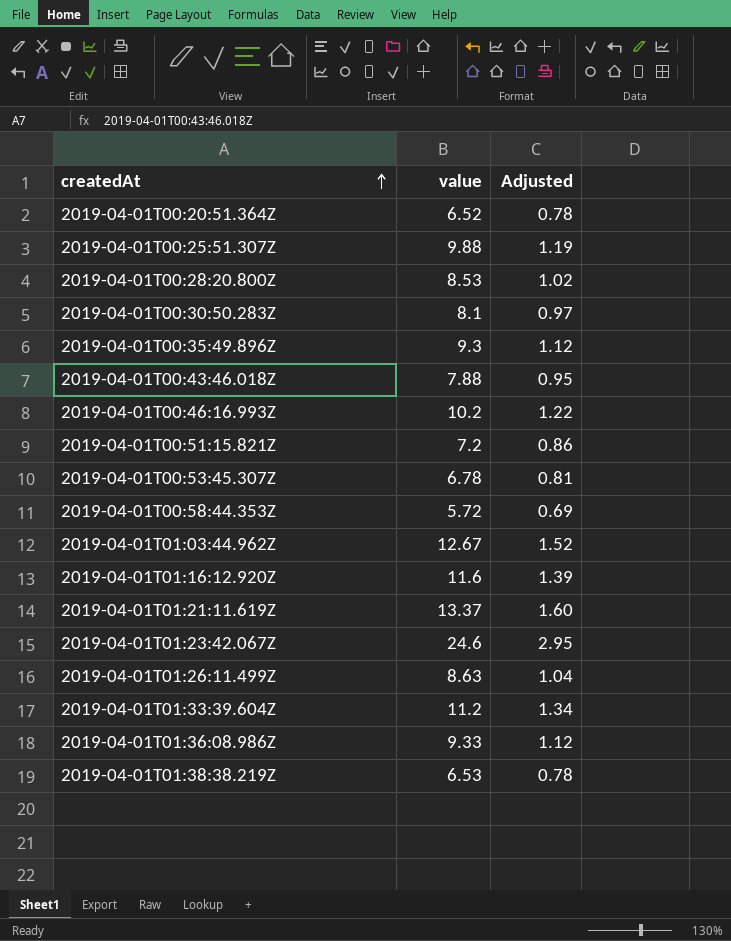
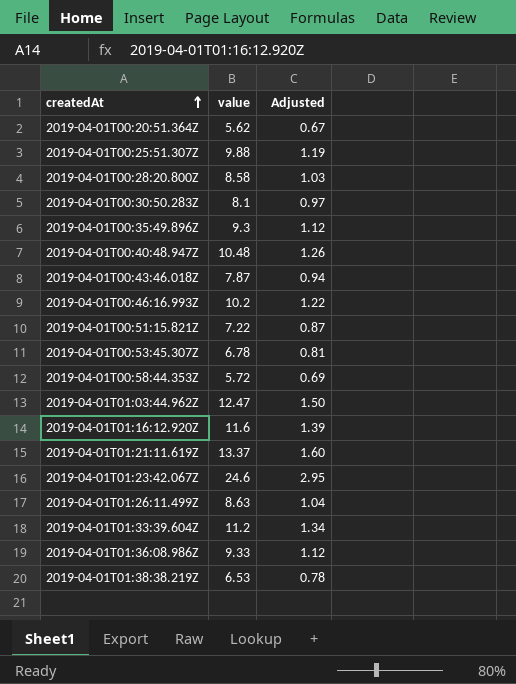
2019-04-01T00:20:51.364Z | value: 6.52 -> 5.62
2019-04-01T00:20:51.364Z | Adjusted: 0.78 -> 0.67
2019-04-01T00:28:20.800Z | value: 8.53 -> 8.58
2019-04-01T00:28:20.800Z | Adjusted: 1.02 -> 1.03
row 2019-04-01T00:40:48.947Z: none -> 10.48 | 1.26
2019-04-01T00:43:46.018Z | value: 7.88 -> 7.87
2019-04-01T00:43:46.018Z | Adjusted: 0.95 -> 0.94
2019-04-01T00:51:15.821Z | value: 7.2 -> 7.22
2019-04-01T00:51:15.821Z | Adjusted: 0.86 -> 0.87
2019-04-01T01:03:44.962Z | value: 12.67 -> 12.47
2019-04-01T01:03:44.962Z | Adjusted: 1.52 -> 1.50

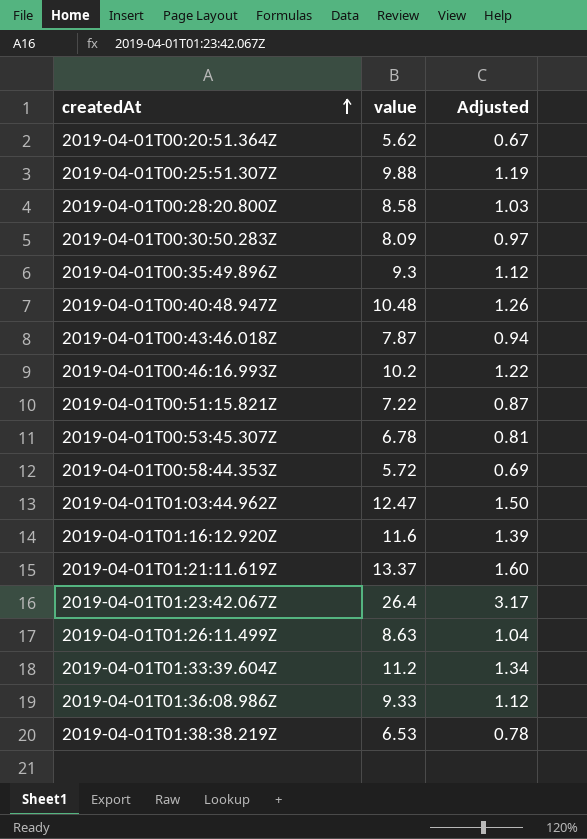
2019-04-01T00:30:50.283Z | value: 8.1 -> 8.09
2019-04-01T01:23:42.067Z | value: 24.6 -> 26.4
2019-04-01T01:23:42.067Z | Adjusted: 2.95 -> 3.17

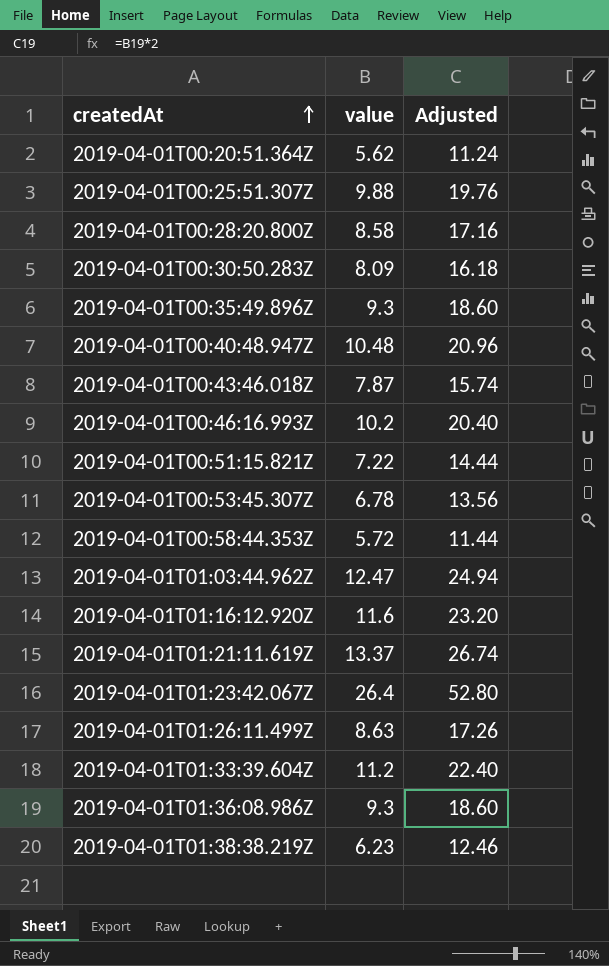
column Adjusted | formula: [value] * 0.12 -> [value] * 2
2019-04-01T01:36:08.986Z | value: 9.33 -> 9.3
2019-04-01T01:38:38.219Z | value: 6.53 -> 6.23

